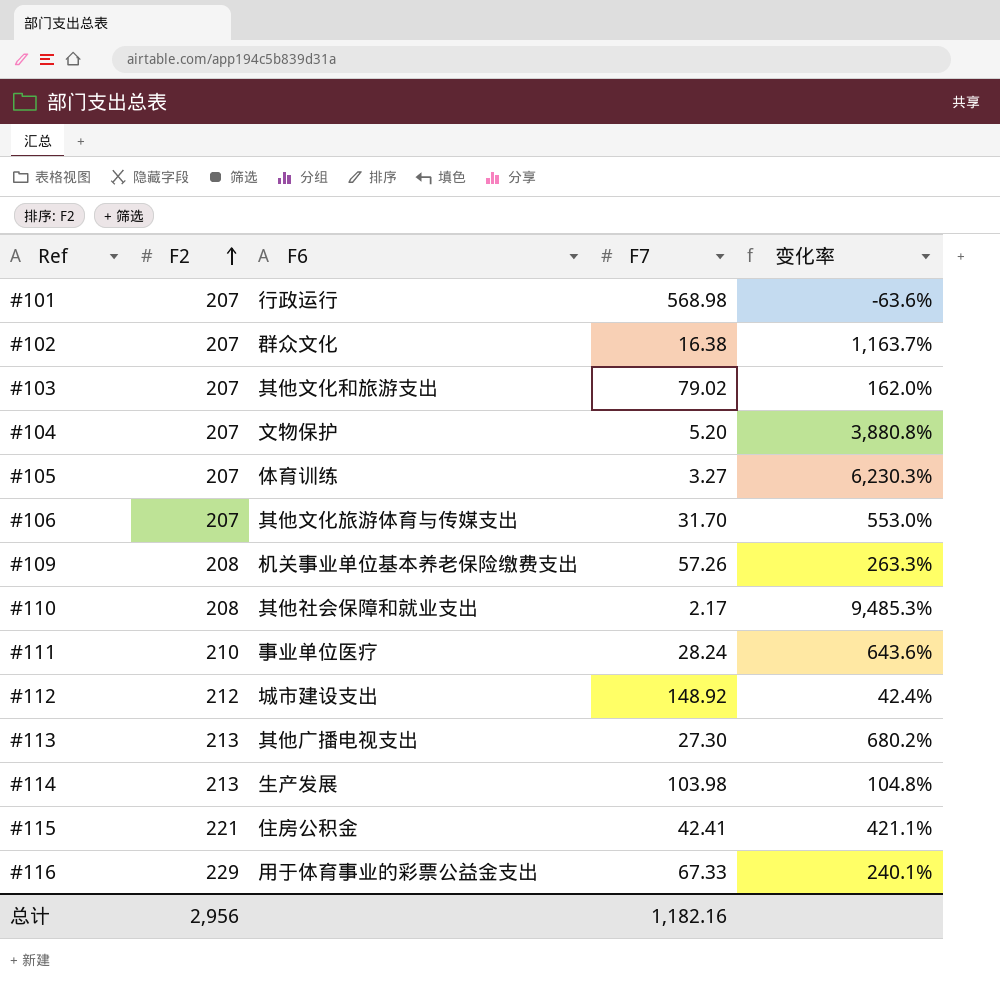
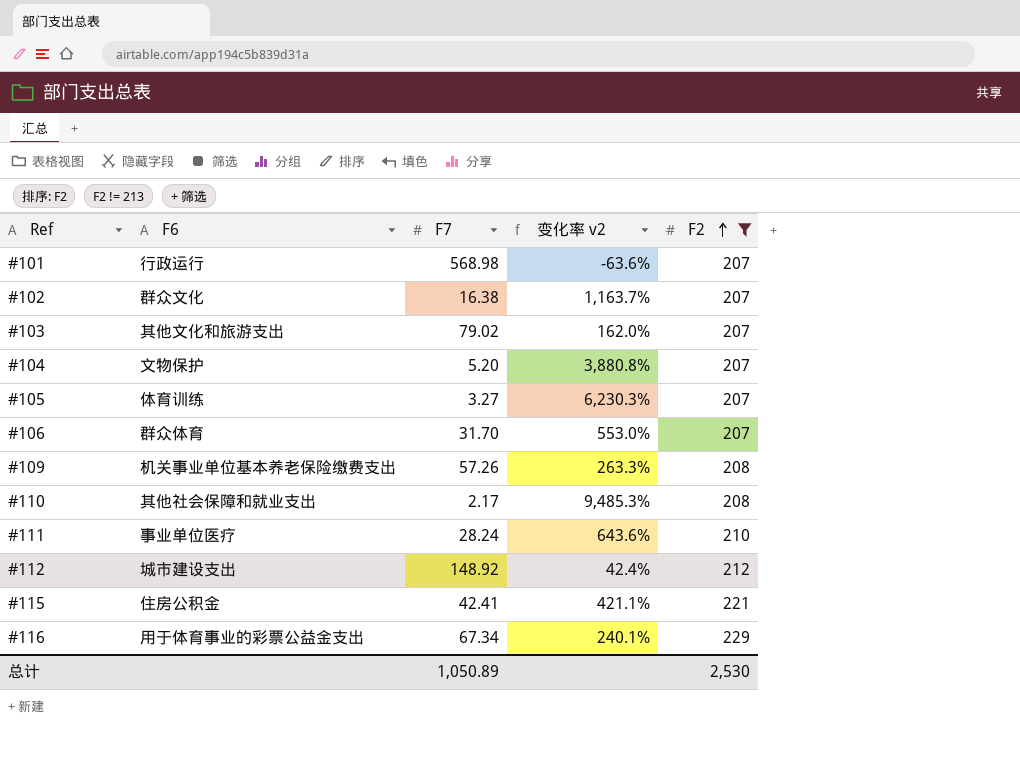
filter: none -> F2 != 213
column name: 变化率 -> 变化率 v2
column F2 | position: 2 -> 5
#106 | F6: 其他文化旅游体育与传媒支出 -> 群众体育
#116 | F7: 67.33 -> 67.34
总计 | F7: 1,182.16 -> 1,050.89
总计 | F2: 2,956 -> 2,530

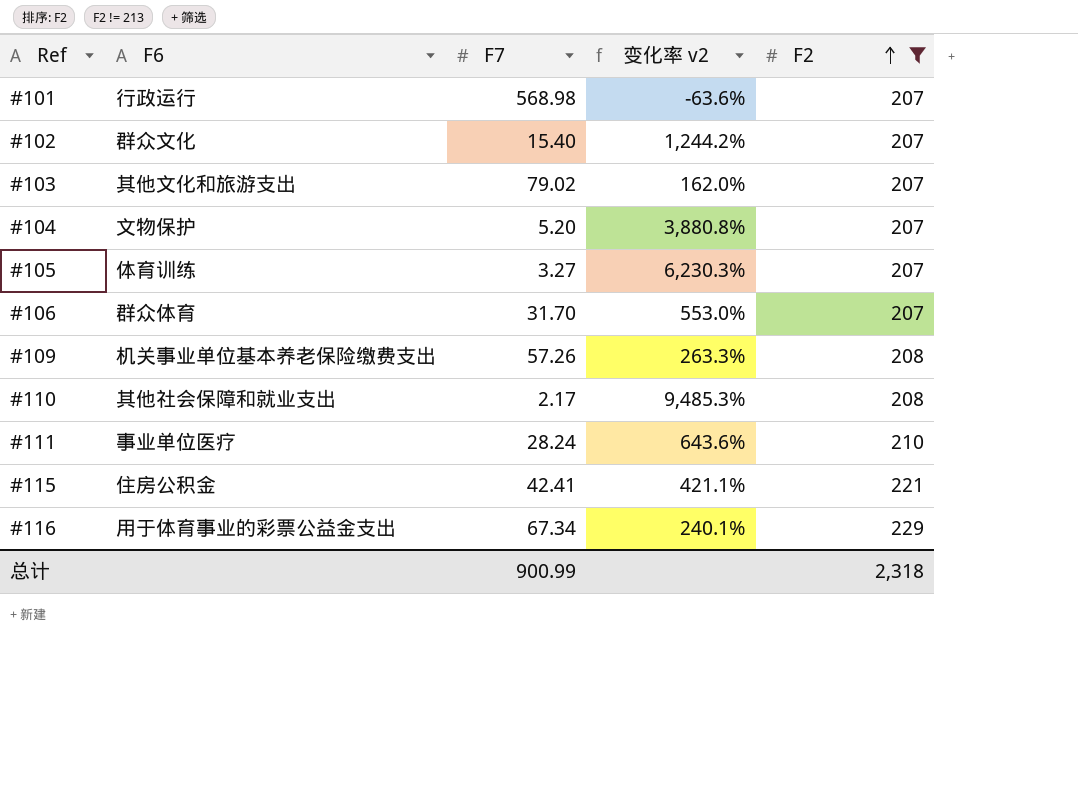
row #112: 城市建设支出 | 148.92 | 42.4% | 212 -> none
#102 | F7: 16.38 -> 15.40
#102 | 变化率 v2: 1,163.7% -> 1,244.2%
总计 | F7: 1,050.89 -> 900.99
总计 | F2: 2,530 -> 2,318

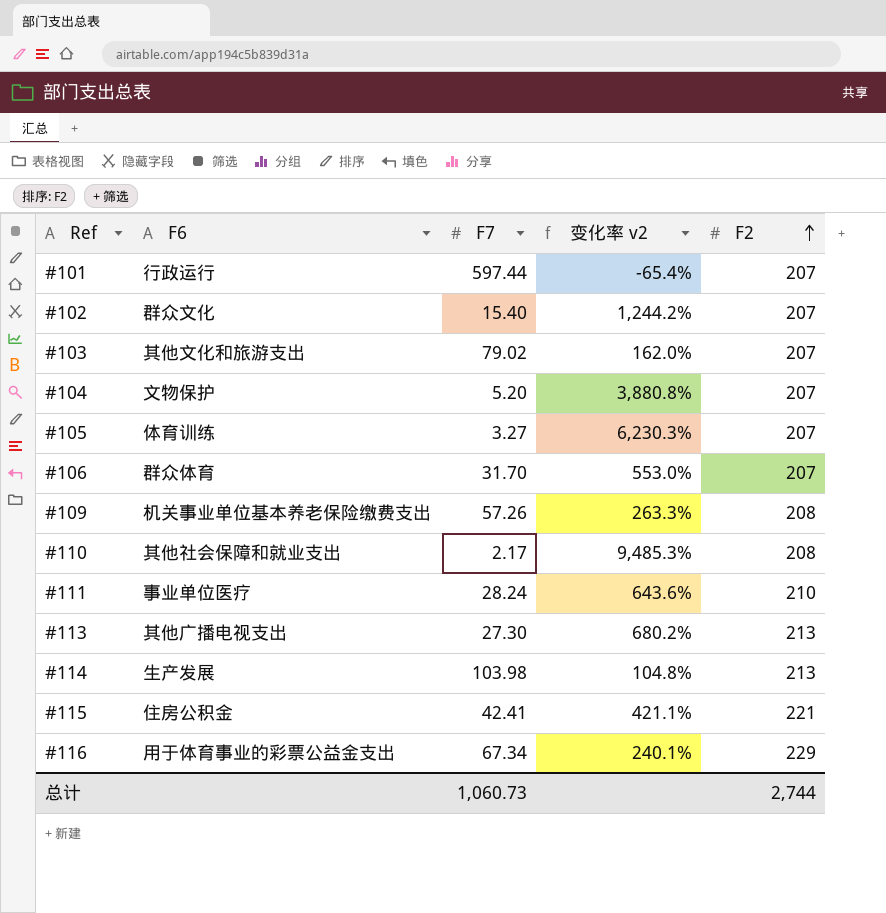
filter: F2 != 213 -> none
#101 | F7: 568.98 -> 597.44
#101 | 变化率 v2: -63.6% -> -65.4%
总计 | F7: 900.99 -> 1,060.73
总计 | F2: 2,318 -> 2,744

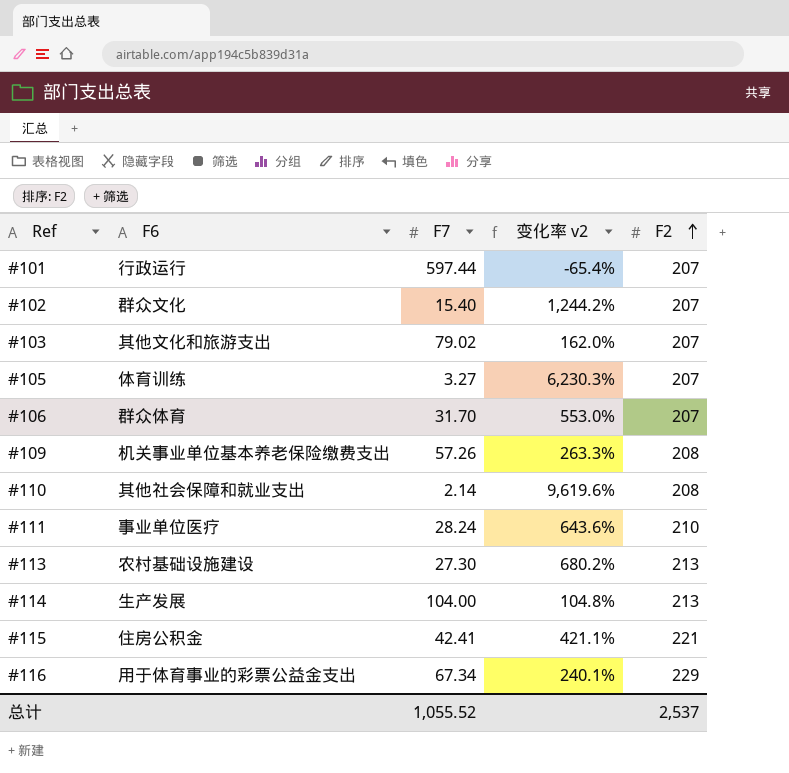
row #104: 文物保护 | 5.20 | 3,880.8% | 207 -> none
#110 | F7: 2.17 -> 2.14
#110 | 变化率 v2: 9,485.3% -> 9,619.6%
#113 | F6: 其他广播电视支出 -> 农村基础设施建设
#114 | F7: 103.98 -> 104.00
总计 | F7: 1,060.73 -> 1,055.52
总计 | F2: 2,744 -> 2,537

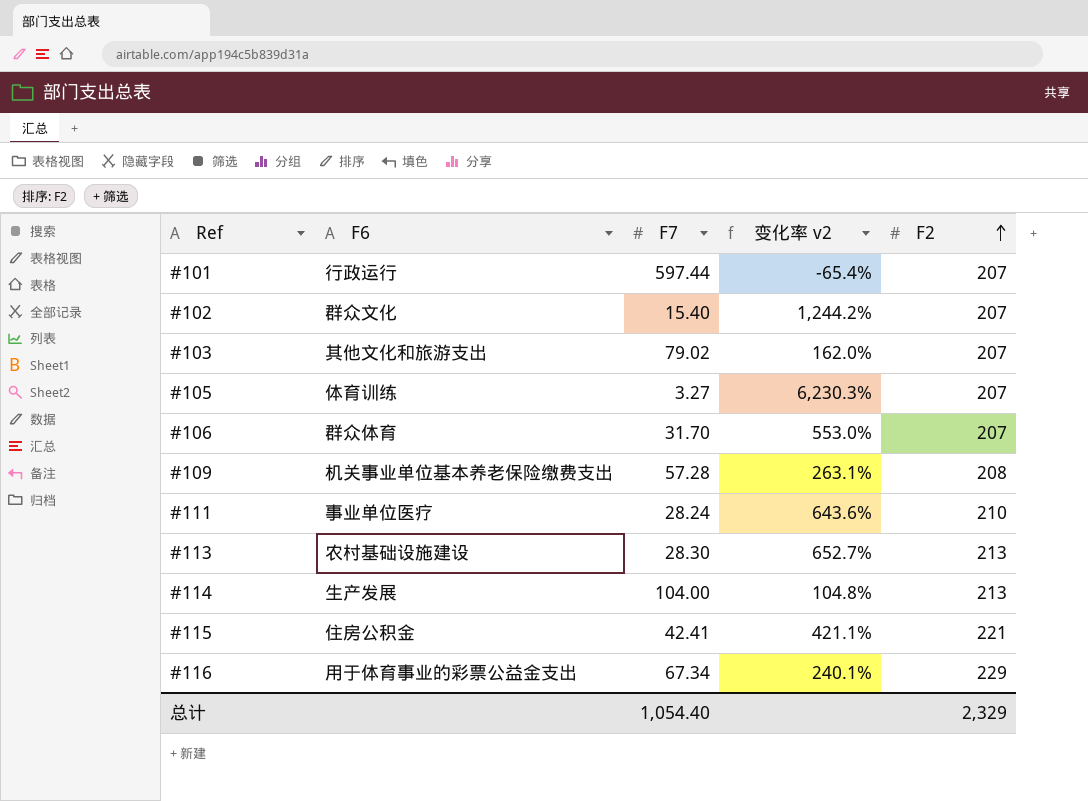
row #110: 其他社会保障和就业支出 | 2.14 | 9,619.6% | 208 -> none
#109 | F7: 57.26 -> 57.28
#109 | 变化率 v2: 263.3% -> 263.1%
#113 | F7: 27.30 -> 28.30
#113 | 变化率 v2: 680.2% -> 652.7%
总计 | F7: 1,055.52 -> 1,054.40
总计 | F2: 2,537 -> 2,329

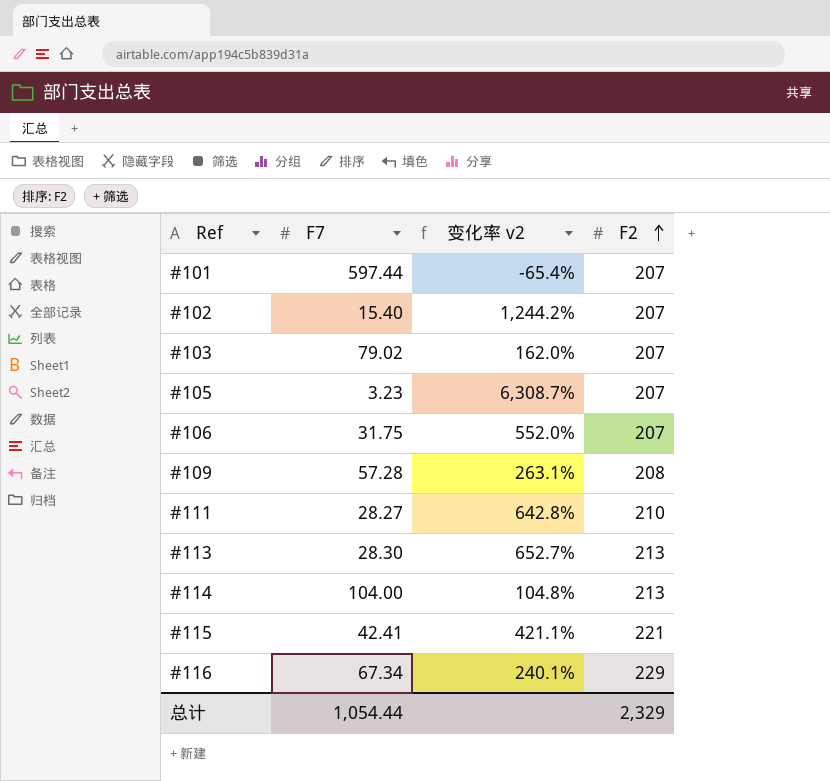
column F6 | position: 2 -> none
#105 | F7: 3.27 -> 3.23
#105 | 变化率 v2: 6,230.3% -> 6,308.7%
#106 | F7: 31.70 -> 31.75
#106 | 变化率 v2: 553.0% -> 552.0%
#111 | F7: 28.24 -> 28.27
#111 | 变化率 v2: 643.6% -> 642.8%
总计 | F7: 1,054.40 -> 1,054.44

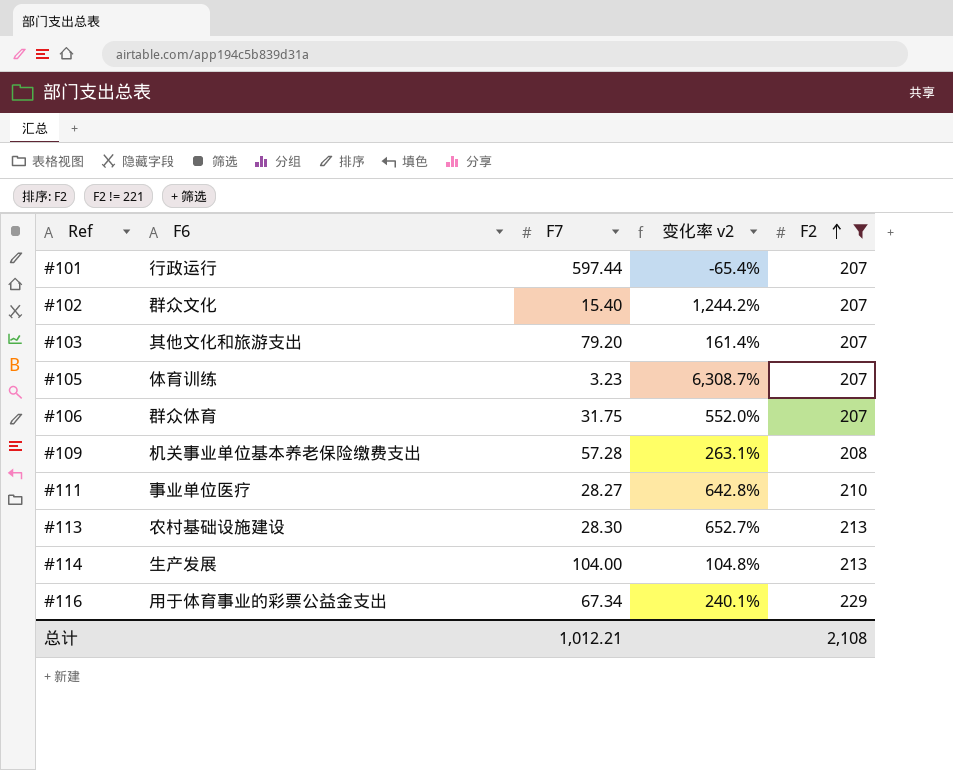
filter: none -> F2 != 221
column F6 | position: none -> 2
#103 | F7: 79.02 -> 79.20
#103 | 变化率 v2: 162.0% -> 161.4%
总计 | F7: 1,054.44 -> 1,012.21
总计 | F2: 2,329 -> 2,108

